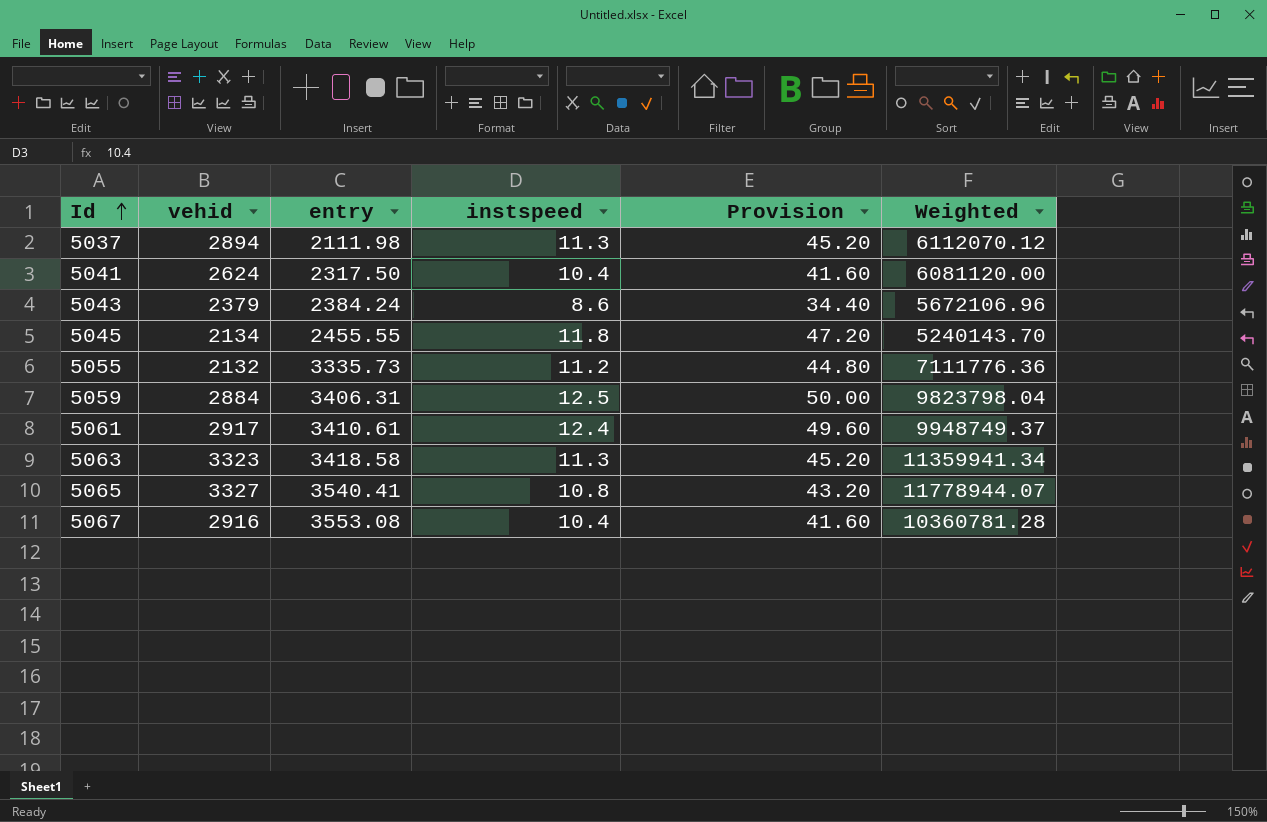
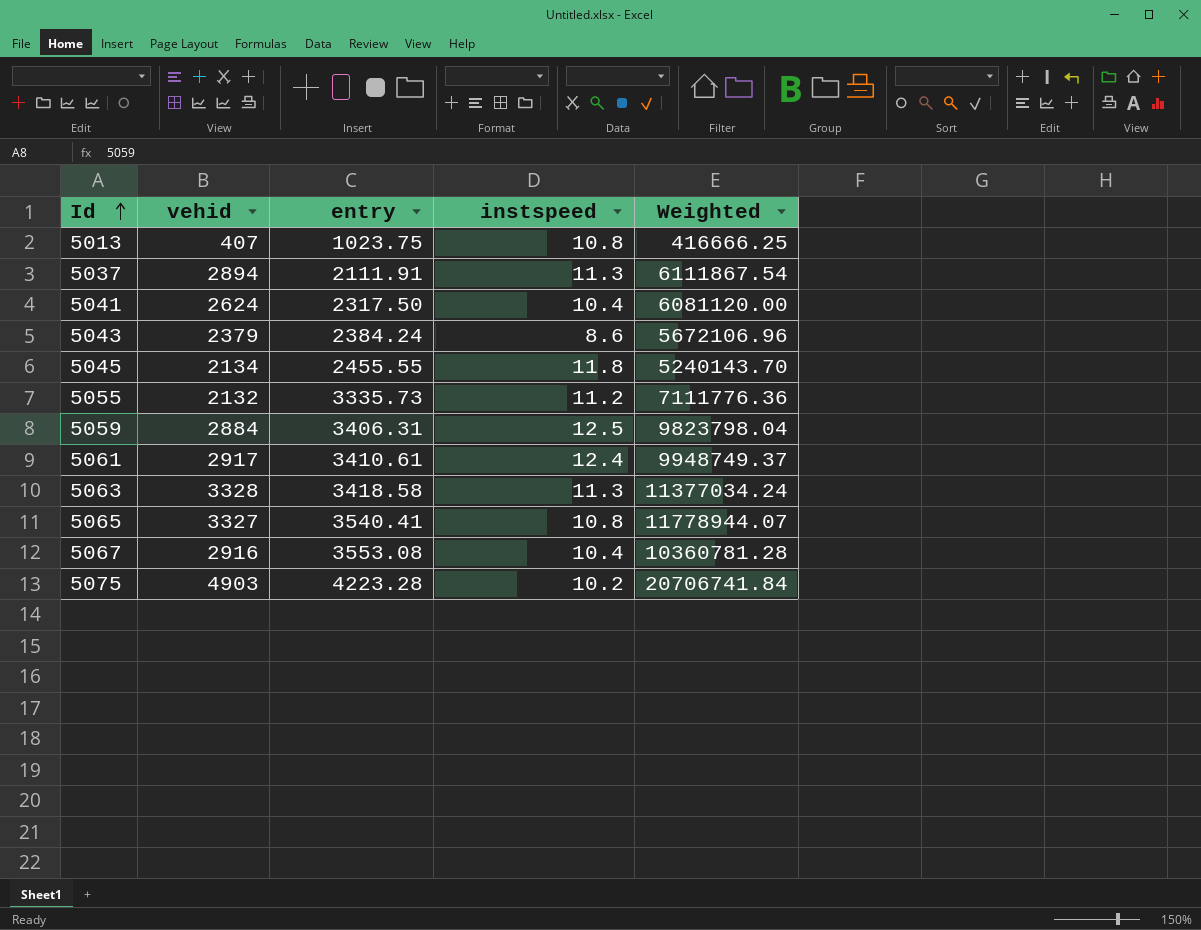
column Provision | formula: [instspeed] * 4 -> none
row 5013: none -> 407 | 1023.75 | 10.8 | 416666.25
5037 | entry: 2111.98 -> 2111.91
5037 | Weighted: 6112070.12 -> 6111867.54
5063 | vehid: 3323 -> 3328
5063 | Weighted: 11359941.34 -> 11377034.24
row 5075: none -> 4903 | 4223.28 | 10.2 | 20706741.84

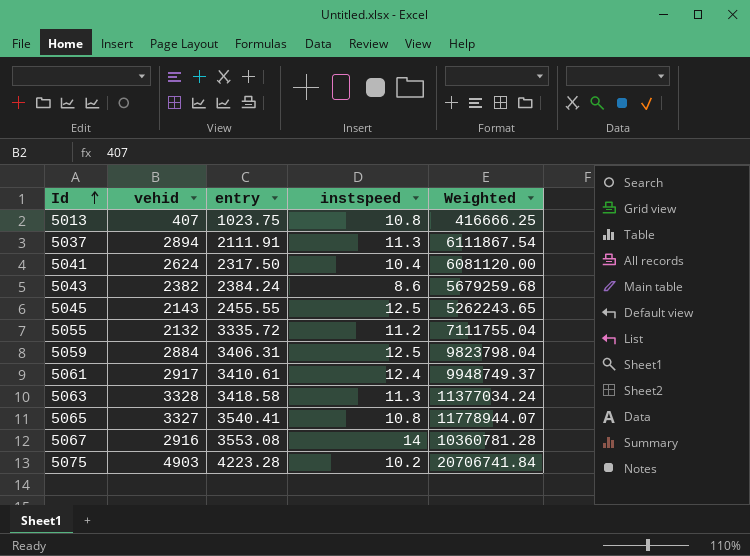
5043 | vehid: 2379 -> 2382
5043 | Weighted: 5672106.96 -> 5679259.68
5045 | vehid: 2134 -> 2143
5045 | instspeed: 11.8 -> 12.5
5045 | Weighted: 5240143.70 -> 5262243.65
5055 | entry: 3335.73 -> 3335.72
5055 | Weighted: 7111776.36 -> 7111755.04
5067 | instspeed: 10.4 -> 14

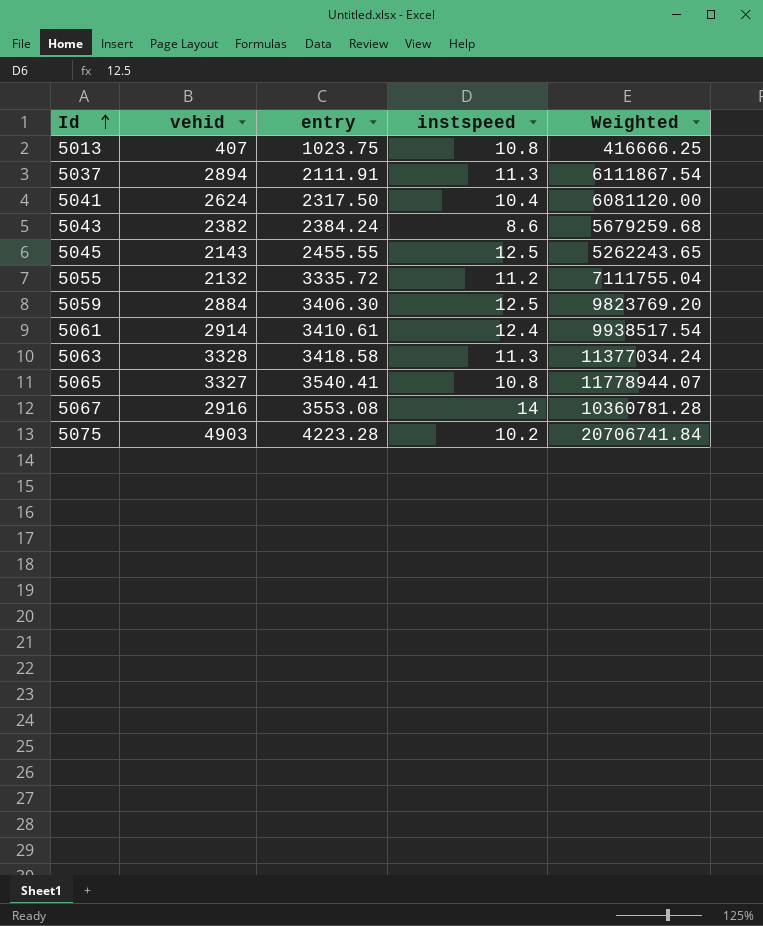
5059 | entry: 3406.31 -> 3406.30
5059 | Weighted: 9823798.04 -> 9823769.20
5061 | vehid: 2917 -> 2914
5061 | Weighted: 9948749.37 -> 9938517.54

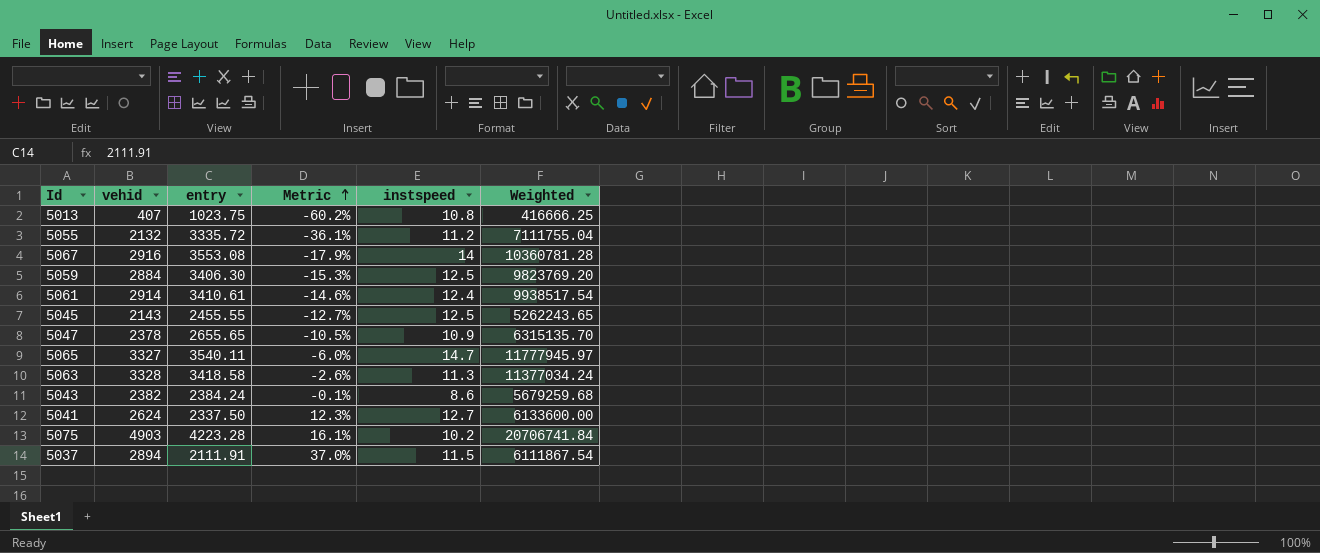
row order: Id ascending -> Metric ascending
column Metric | formula: none -> ([vehid] - [entry]) / [entry]
row 5047: none -> 2378 | 2655.65 | -10.5% | 10.9 | 6315135.70
5065 | entry: 3540.41 -> 3540.11
5065 | instspeed: 10.8 -> 14.7
5065 | Weighted: 11778944.07 -> 11777945.97
5041 | entry: 2317.50 -> 2337.50
5041 | instspeed: 10.4 -> 12.7
5041 | Weighted: 6081120.00 -> 6133600.00
5037 | instspeed: 11.3 -> 11.5

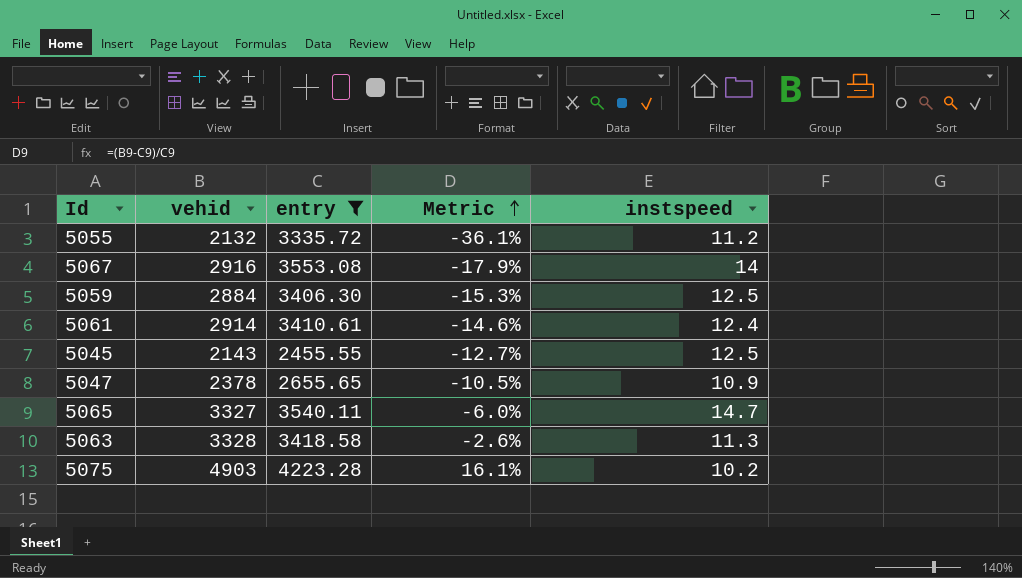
filter: none -> entry >= 2455.55
column Weighted | formula: [vehid] * [entry] -> none

